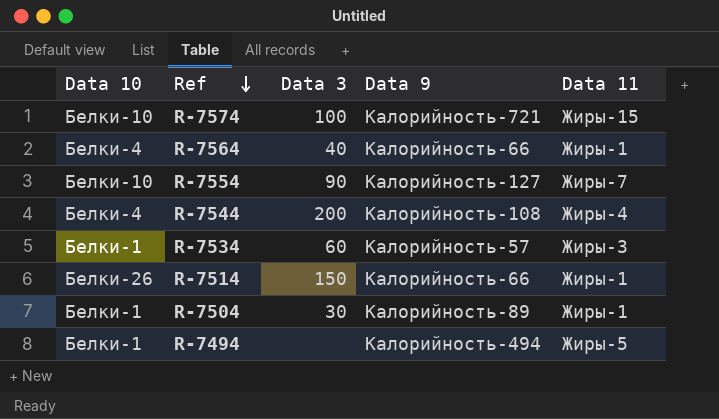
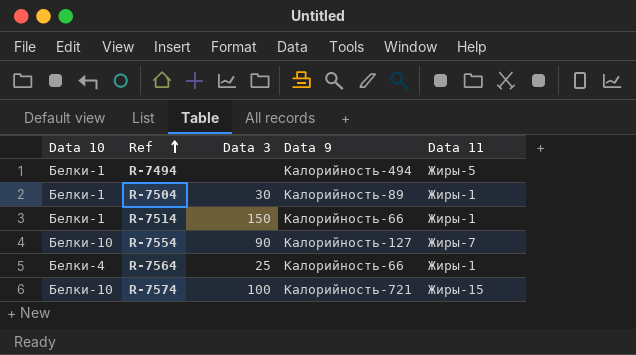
row order: Ref descending -> Ref ascending
row R-7544: Белки-4 | 200 | Калорийность-108 | Жиры-4 -> none
row R-7534: Белки-1 | 60 | Калорийность-57 | Жиры-3 -> none
R-7514 | Data 10: Белки-26 -> Белки-1
R-7564 | Data 3: 40 -> 25

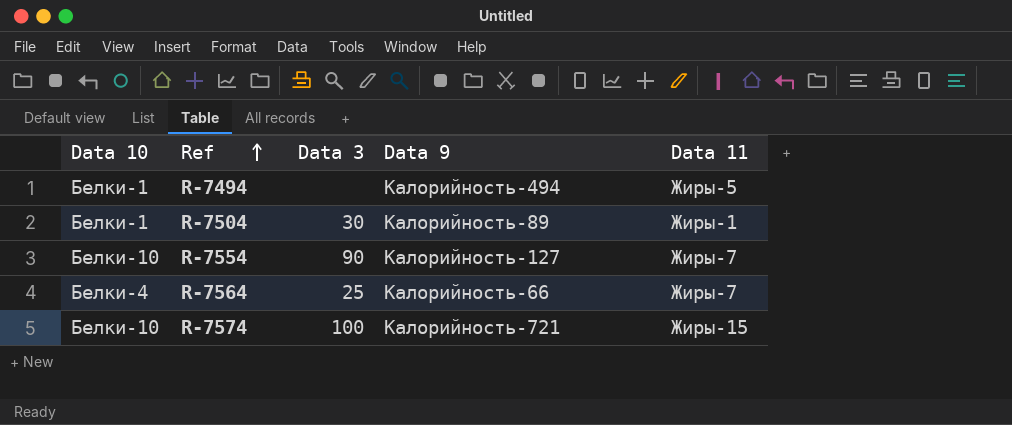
row R-7514: Белки-1 | 150 | Калорийность-66 | Жиры-1 -> none
R-7564 | Data 11: Жиры-1 -> Жиры-7

